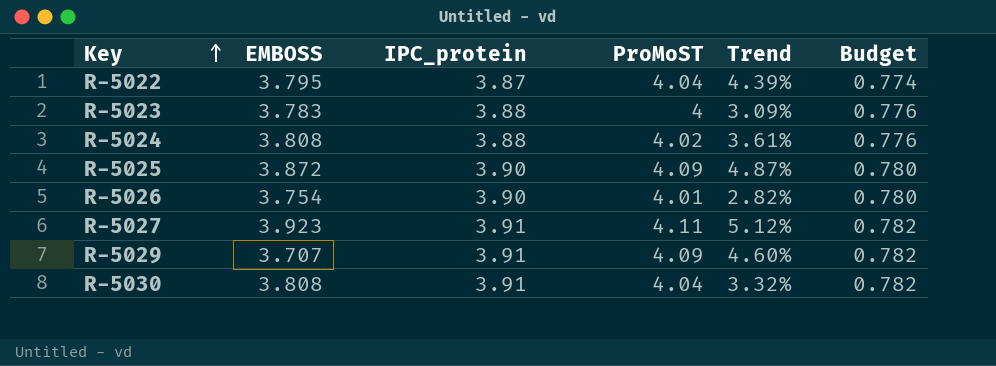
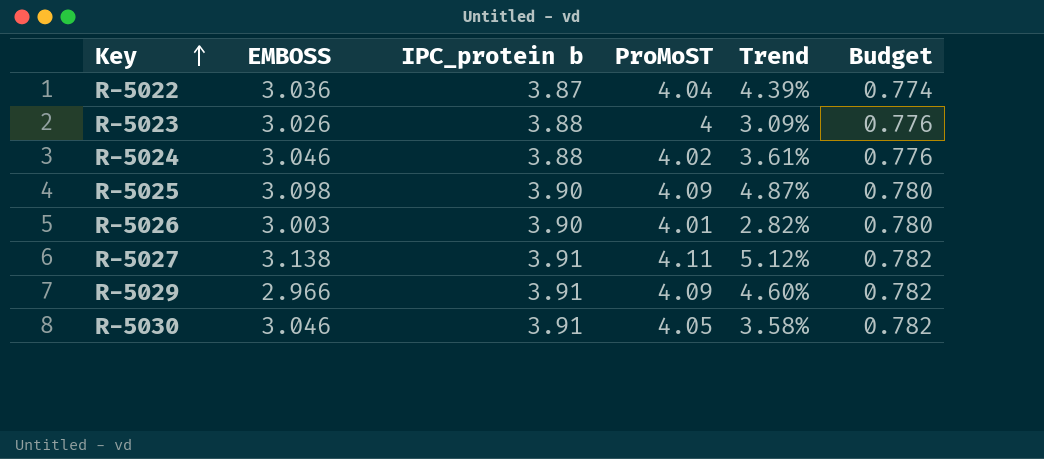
column name: IPC_protein -> IPC_protein b
R-5022 | EMBOSS: 3.795 -> 3.036
R-5023 | EMBOSS: 3.783 -> 3.026
R-5024 | EMBOSS: 3.808 -> 3.046
R-5025 | EMBOSS: 3.872 -> 3.098
R-5026 | EMBOSS: 3.754 -> 3.003
R-5027 | EMBOSS: 3.923 -> 3.138
R-5029 | EMBOSS: 3.707 -> 2.966
R-5030 | EMBOSS: 3.808 -> 3.046
R-5030 | ProMoST: 4.04 -> 4.05
R-5030 | Trend: 3.32% -> 3.58%

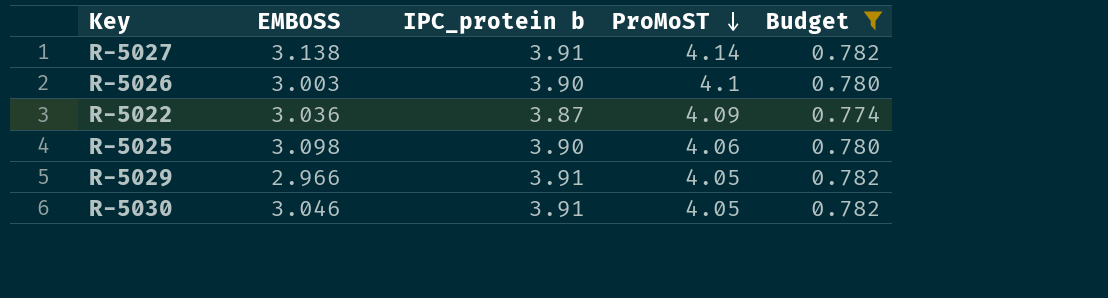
filter: none -> Budget != 0.776
row order: Key ascending -> ProMoST descending
column Trend | formula: ([ProMoST] - [IPC_protein b]) / [IPC_protein b] -> none
R-5027 | ProMoST: 4.11 -> 4.14
R-5026 | ProMoST: 4.01 -> 4.1
R-5022 | ProMoST: 4.04 -> 4.09
R-5025 | ProMoST: 4.09 -> 4.06
R-5029 | ProMoST: 4.09 -> 4.05

